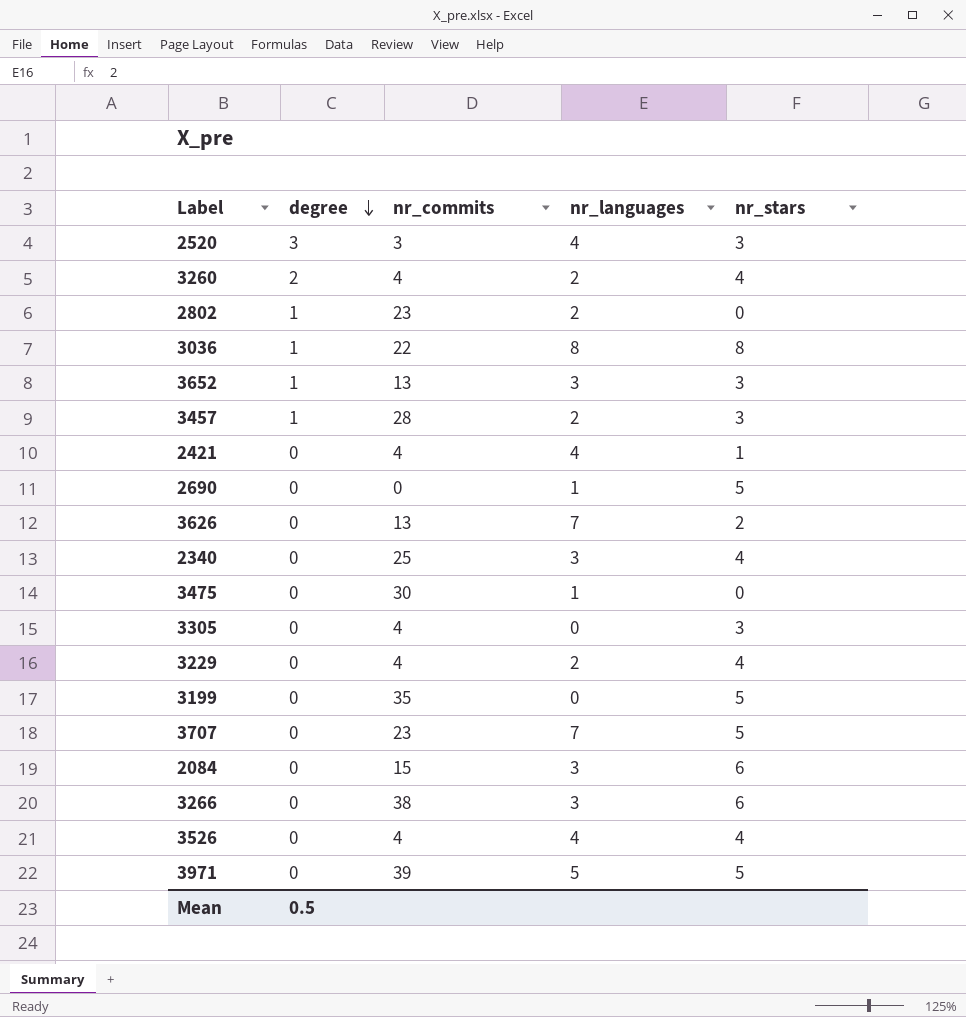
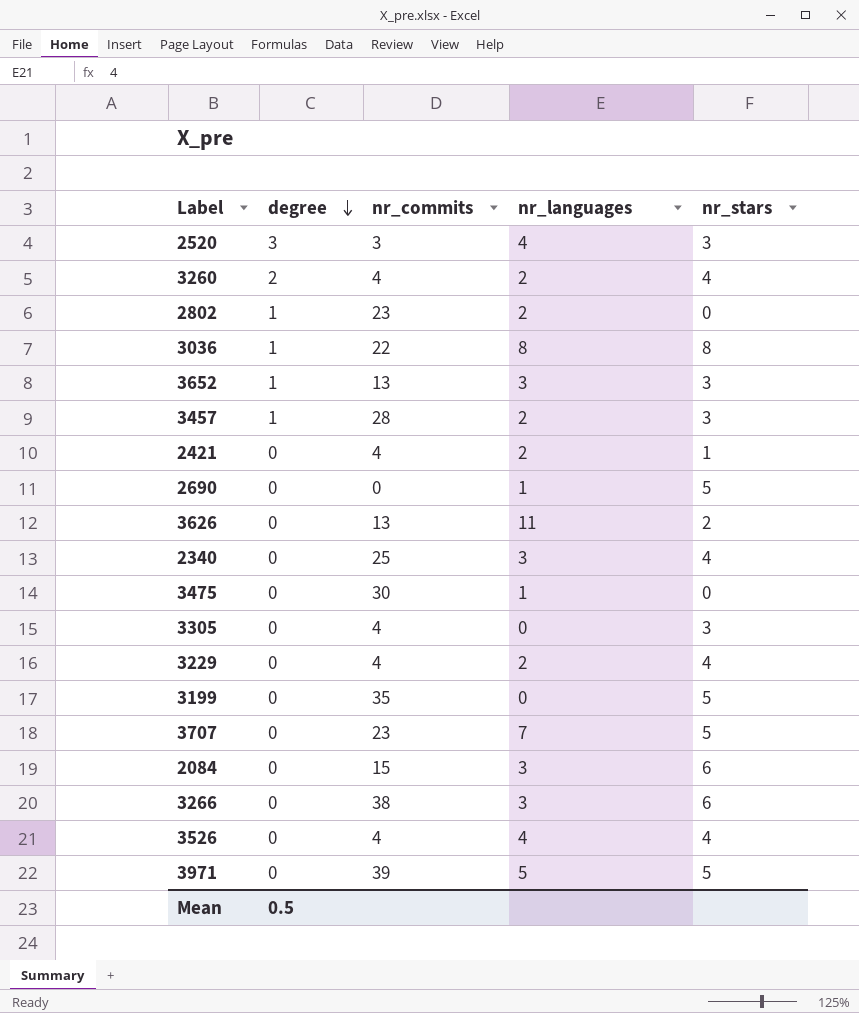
2421 | nr_languages: 4 -> 2
3626 | nr_languages: 7 -> 11

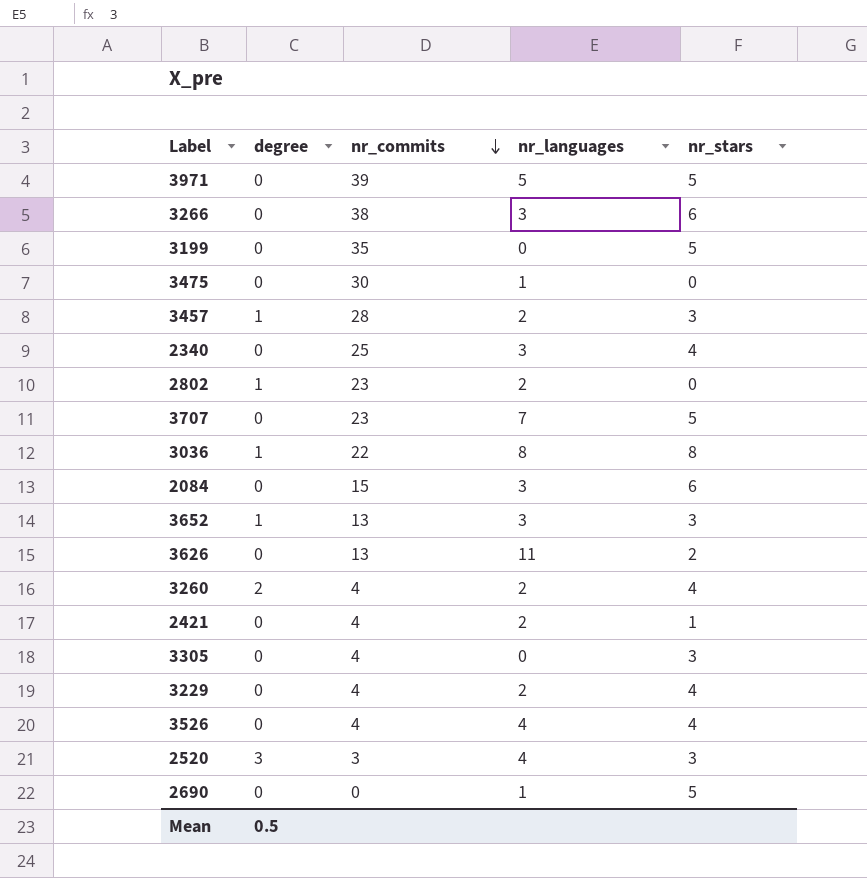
row order: degree descending -> nr_commits descending

